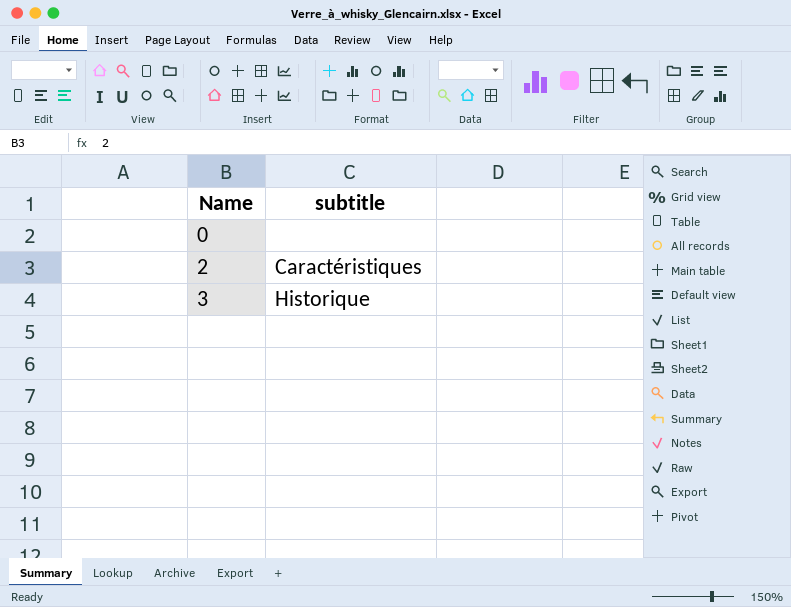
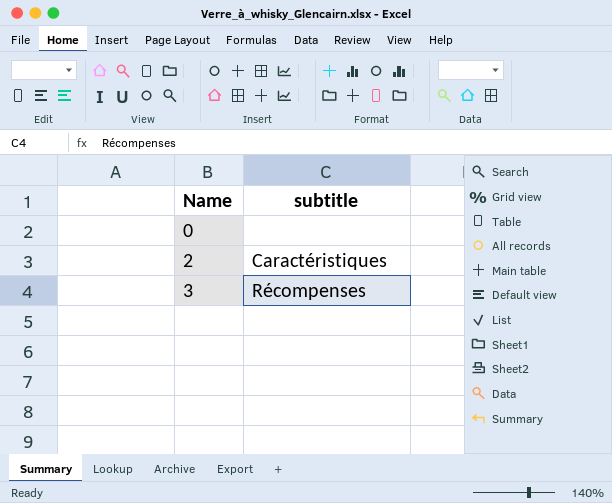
3 | subtitle: Historique -> Récompenses

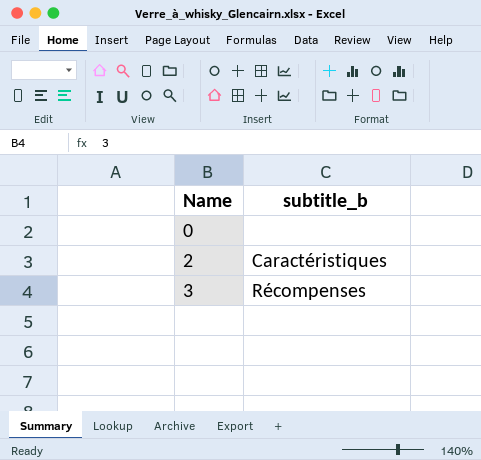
column name: subtitle -> subtitle_b

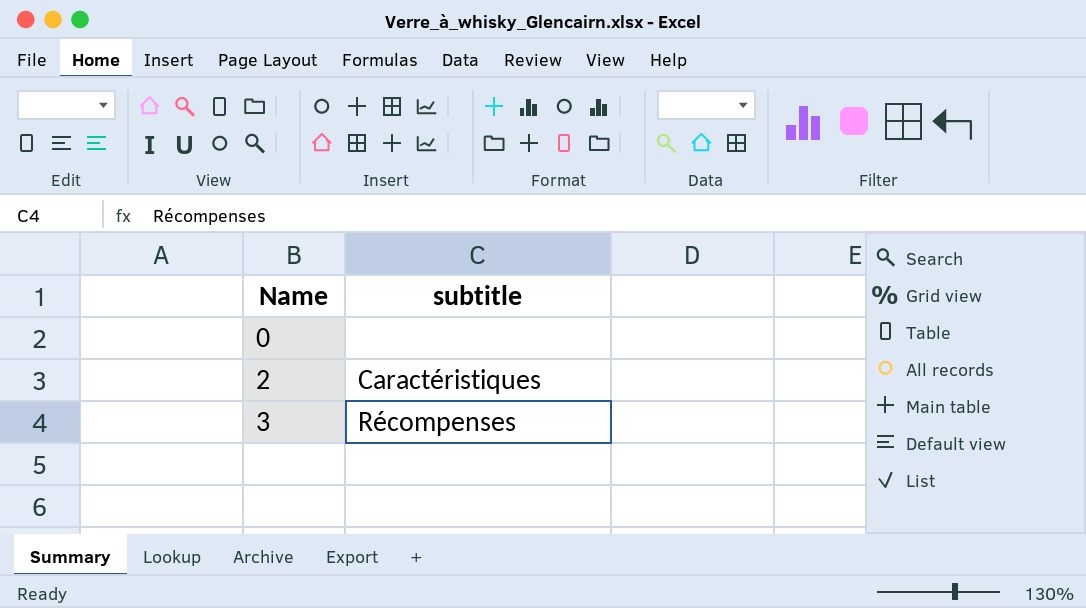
column name: subtitle_b -> subtitle

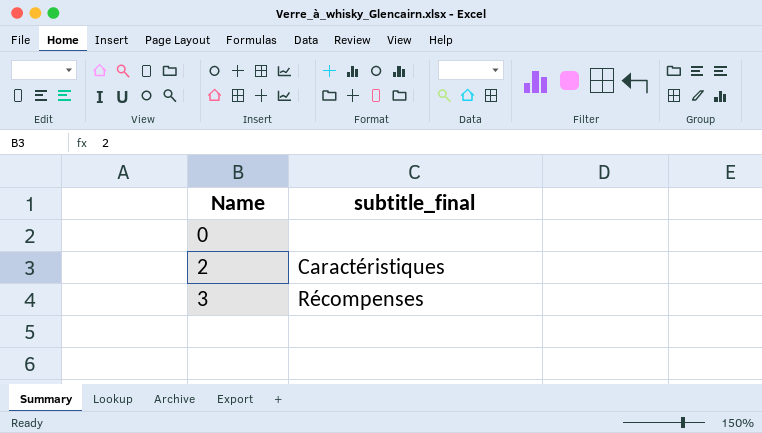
column name: subtitle -> subtitle_final

